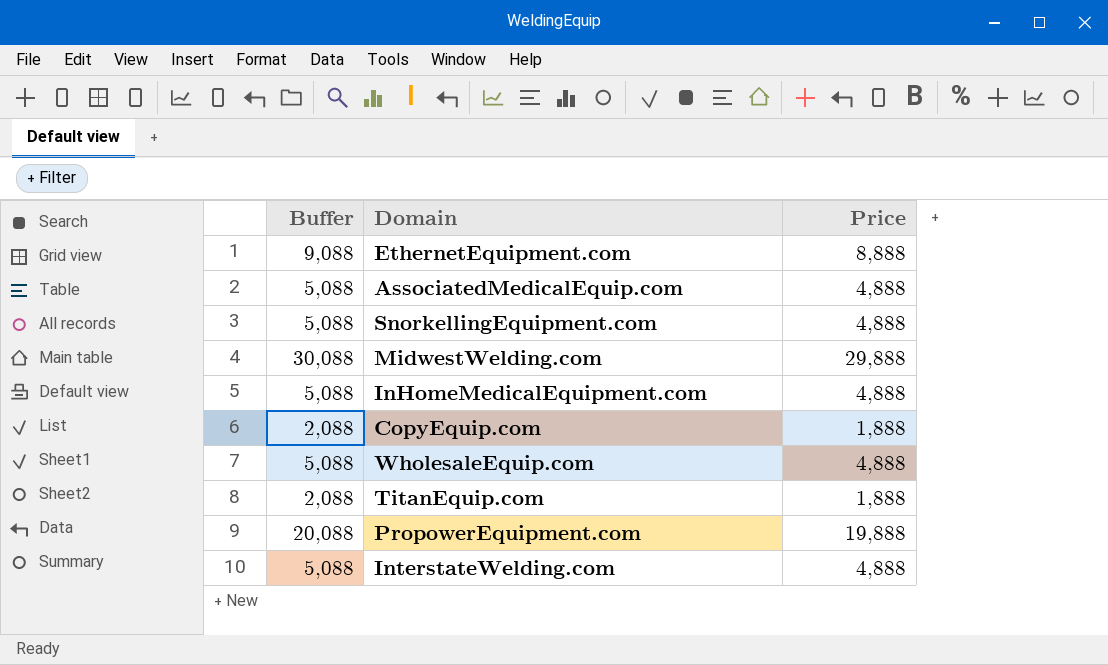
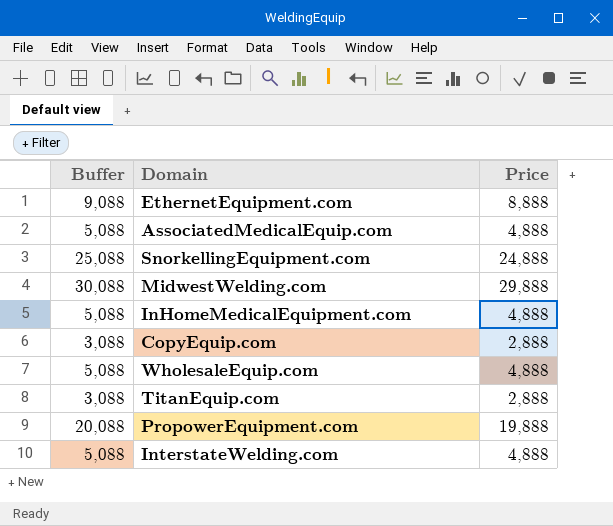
SnorkellingEquipment.com | Buffer: 5,088 -> 25,088
SnorkellingEquipment.com | Price: 4,888 -> 24,888
CopyEquip.com | Buffer: 2,088 -> 3,088
CopyEquip.com | Price: 1,888 -> 2,888
TitanEquip.com | Buffer: 2,088 -> 3,088
TitanEquip.com | Price: 1,888 -> 2,888

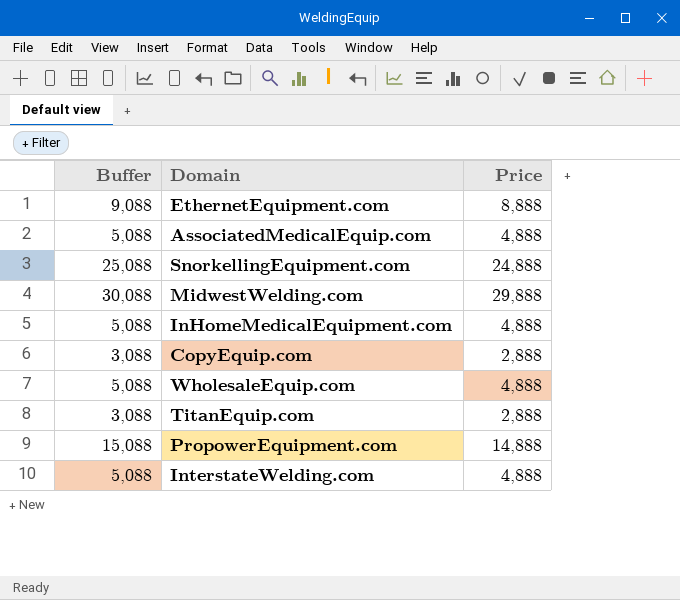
PropowerEquipment.com | Buffer: 20,088 -> 15,088
PropowerEquipment.com | Price: 19,888 -> 14,888

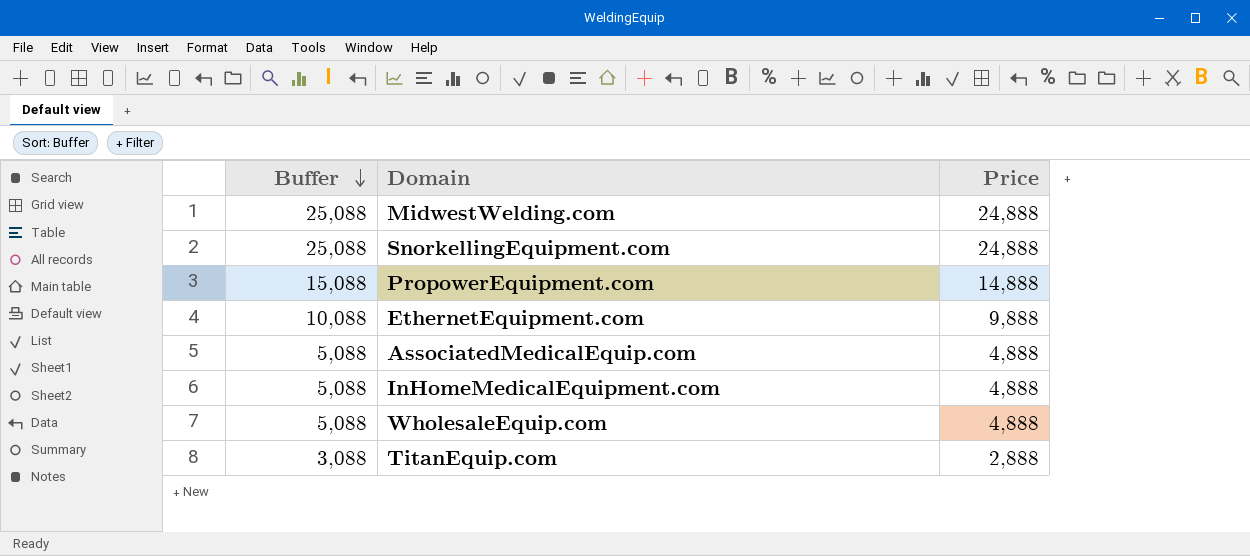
row order: none -> Buffer descending
row CopyEquip.com: 3,088 | 2,888 -> none
row InterstateWelding.com: 5,088 | 4,888 -> none
MidwestWelding.com | Buffer: 30,088 -> 25,088
MidwestWelding.com | Price: 29,888 -> 24,888
EthernetEquipment.com | Buffer: 9,088 -> 10,088
EthernetEquipment.com | Price: 8,888 -> 9,888

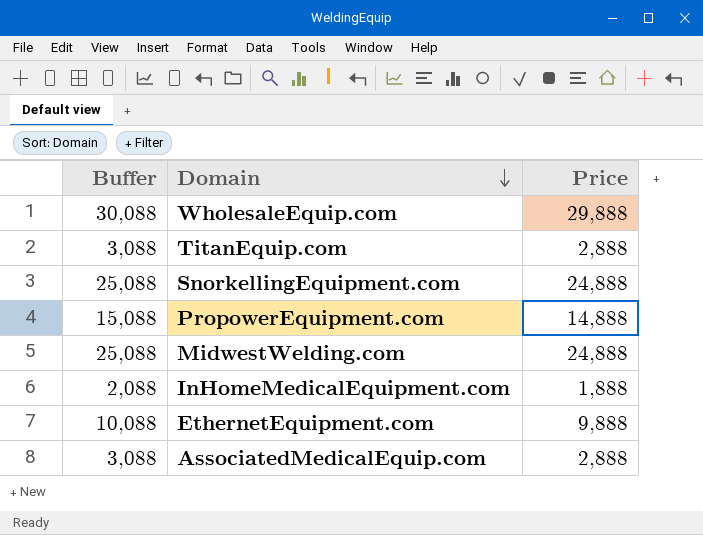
row order: Buffer descending -> Domain descending
WholesaleEquip.com | Buffer: 5,088 -> 30,088
WholesaleEquip.com | Price: 4,888 -> 29,888
InHomeMedicalEquipment.com | Buffer: 5,088 -> 2,088
InHomeMedicalEquipment.com | Price: 4,888 -> 1,888
AssociatedMedicalEquip.com | Buffer: 5,088 -> 3,088
AssociatedMedicalEquip.com | Price: 4,888 -> 2,888

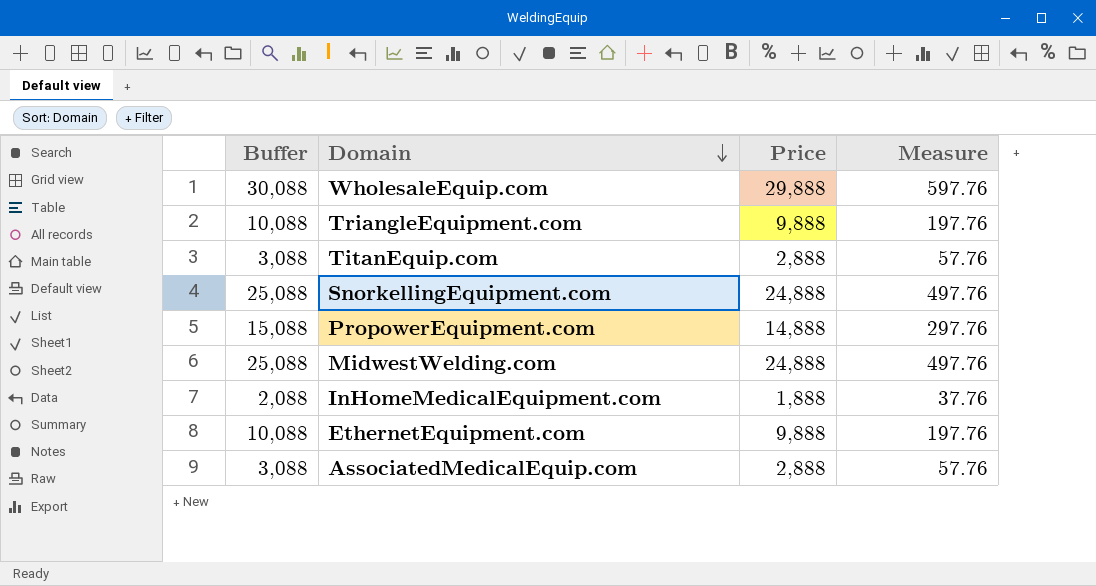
column Measure | formula: none -> [Price] * 0.02
row TriangleEquipment.com: none -> 10,088 | 9,888 | 197.76

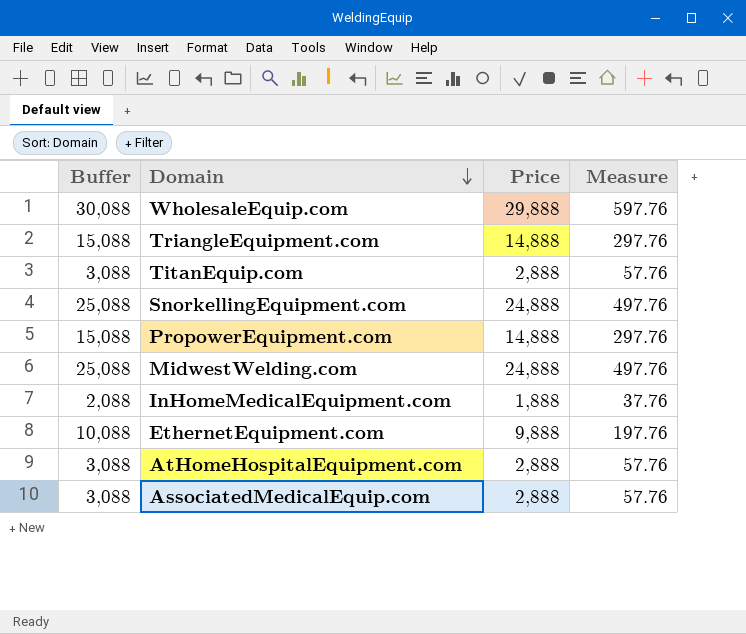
TriangleEquipment.com | Buffer: 10,088 -> 15,088
TriangleEquipment.com | Price: 9,888 -> 14,888
TriangleEquipment.com | Measure: 197.76 -> 297.76
row AtHomeHospitalEquipment.com: none -> 3,088 | 2,888 | 57.76

